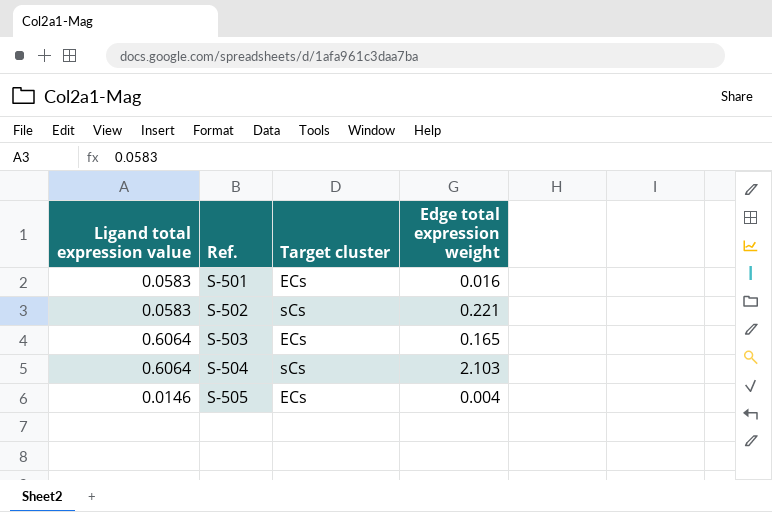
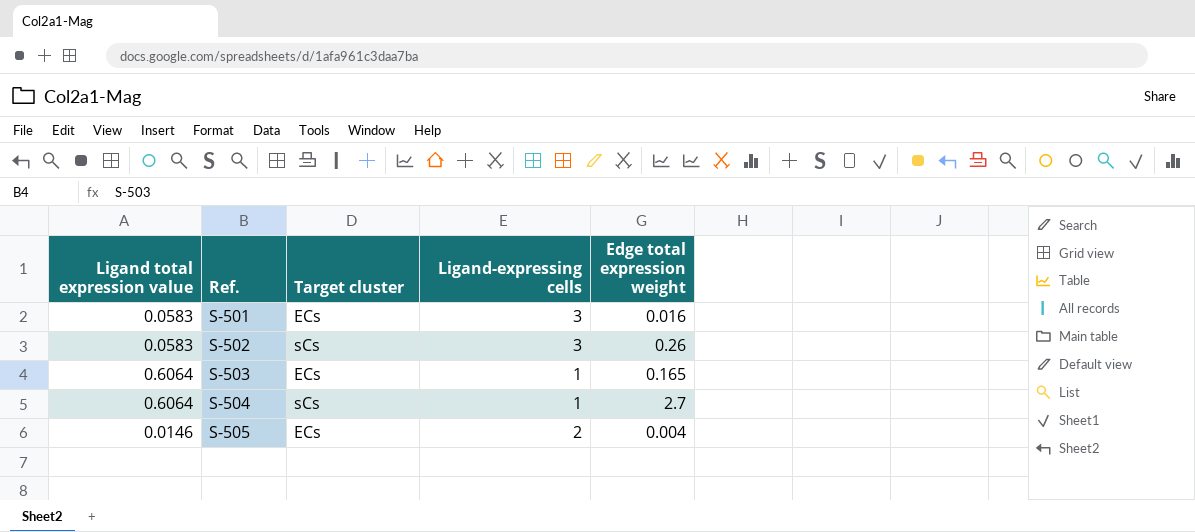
column Ligand-expressing cells | position: none -> 4
S-502 | Edge total expression weight: 0.221 -> 0.26
S-504 | Edge total expression weight: 2.103 -> 2.7

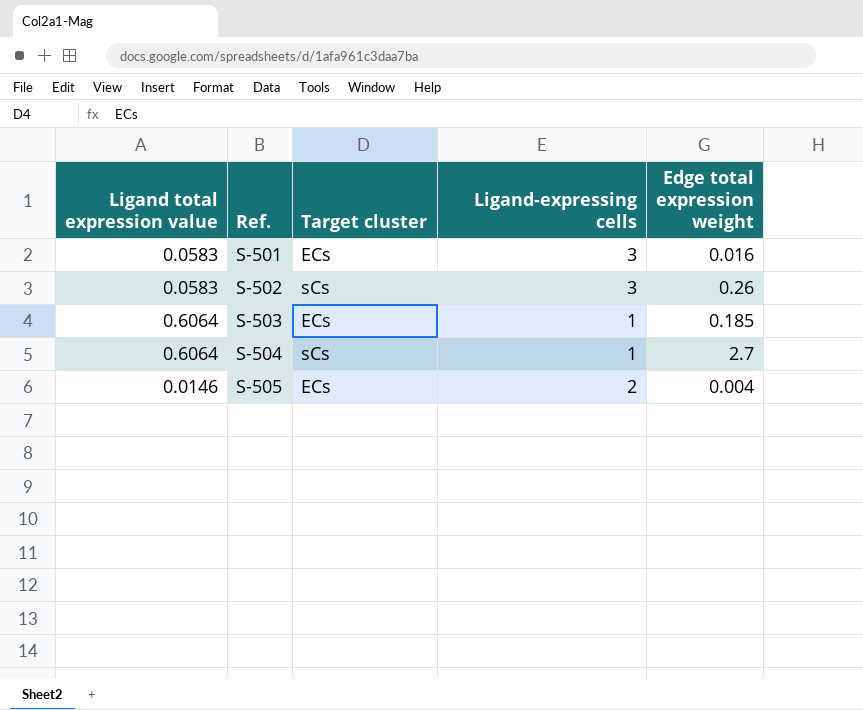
S-503 | Edge total expression weight: 0.165 -> 0.185

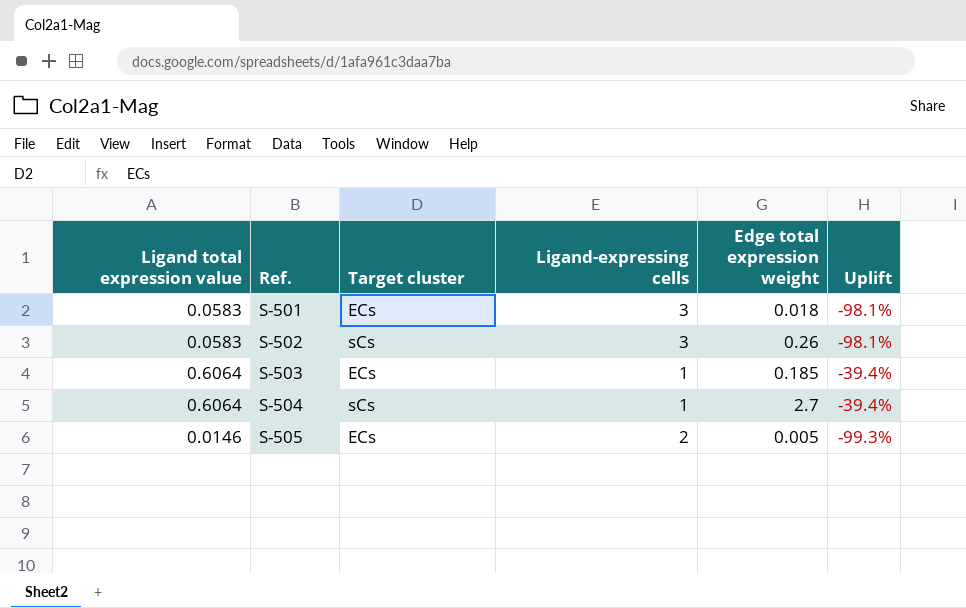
column Uplift | formula: none -> ([Ligand total expression value] - [Ligand-expressing cells]) / [Ligand-expressing cells]
S-501 | Edge total expression weight: 0.016 -> 0.018
S-505 | Edge total expression weight: 0.004 -> 0.005

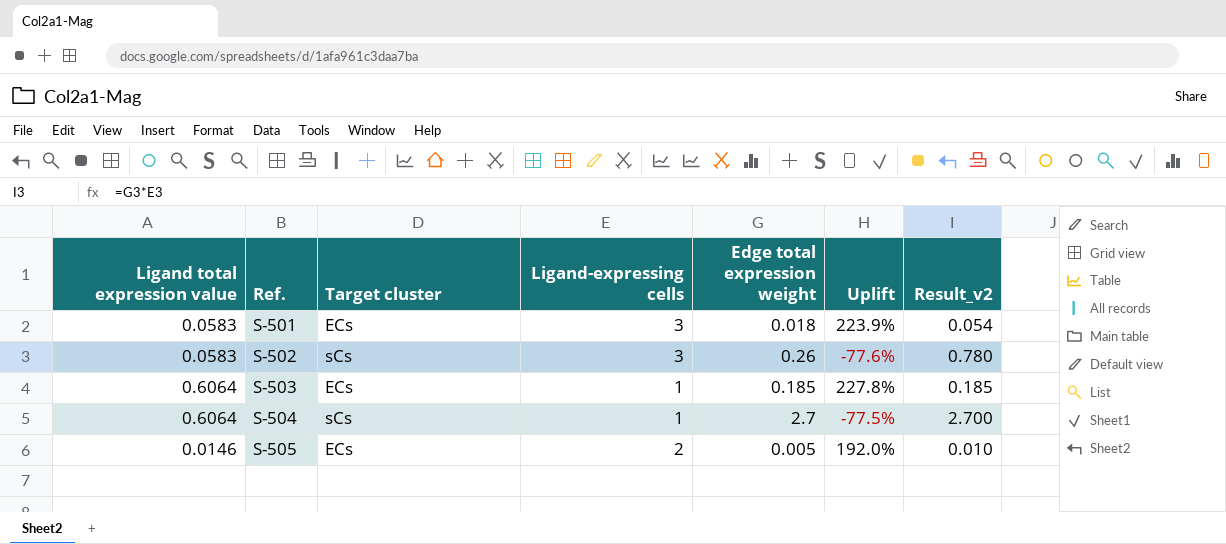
column Uplift | formula: ([Ligand total expression value] - [Ligand-expressing cells]) / [Ligand-expressing cells] -> ([Ligand total expression value] - [Edge total expression weight]) / [Edge total expression weight]
column Result_v2 | formula: none -> [Ligand-expressing cells] * [Edge total expression weight]

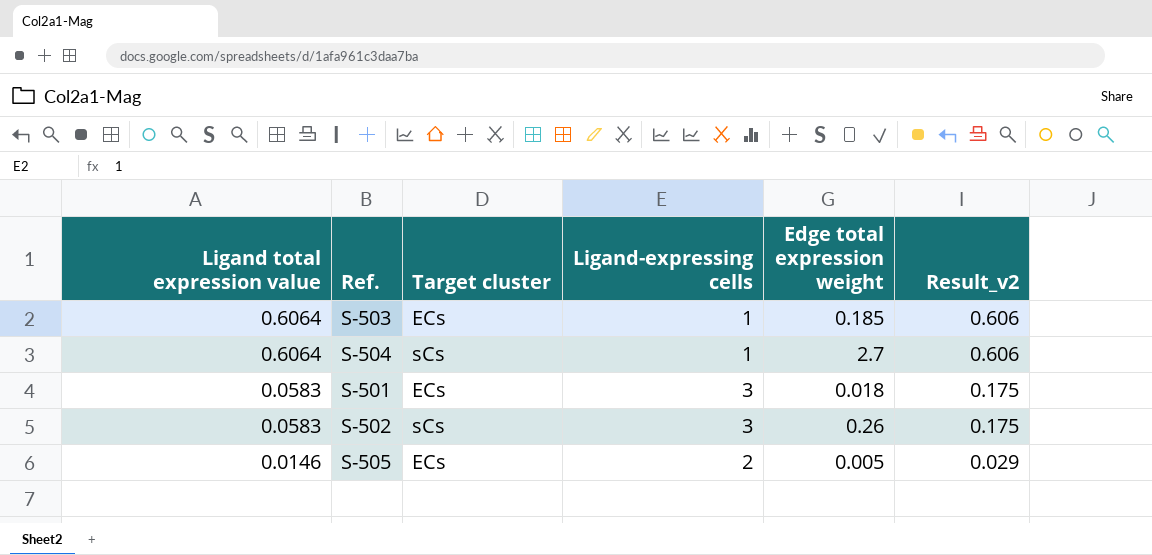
row order: Ref. ascending -> Ligand total expression value descending
column Uplift | formula: ([Ligand total expression value] - [Edge total expression weight]) / [Edge total expression weight] -> none
column Result_v2 | formula: [Ligand-expressing cells] * [Edge total expression weight] -> [Ligand total expression value] * [Ligand-expressing cells]

